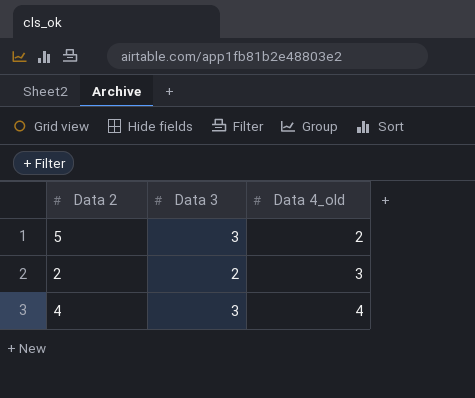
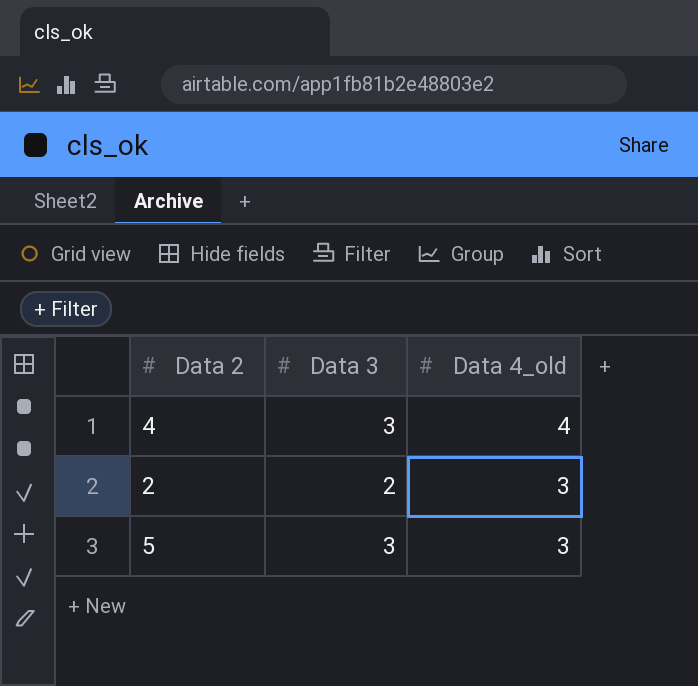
row order: Data 4_old ascending -> Data 4_old descending
5 | Data 4_old: 2 -> 3

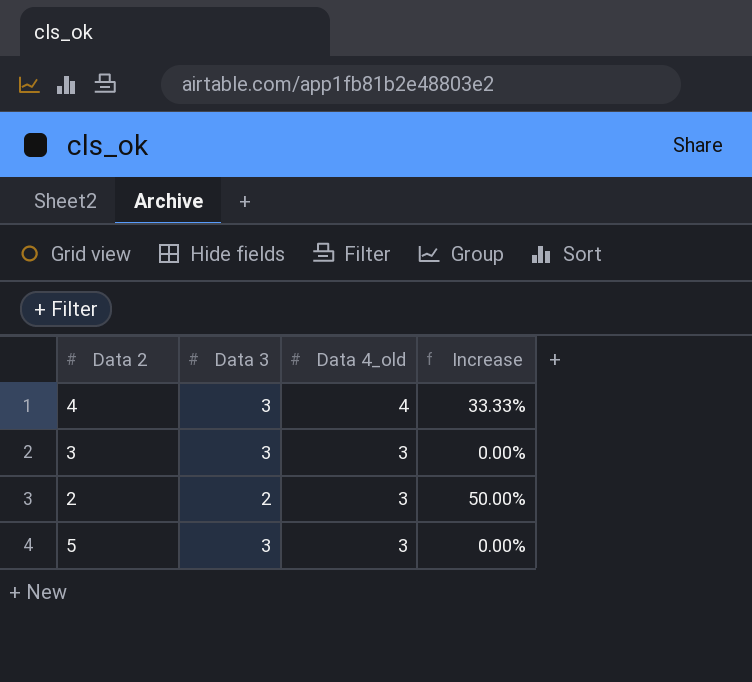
column Increase | formula: none -> ([Data 4_old] - [Data 3]) / [Data 3]
row 3: none -> 3 | 3 | 0.00%

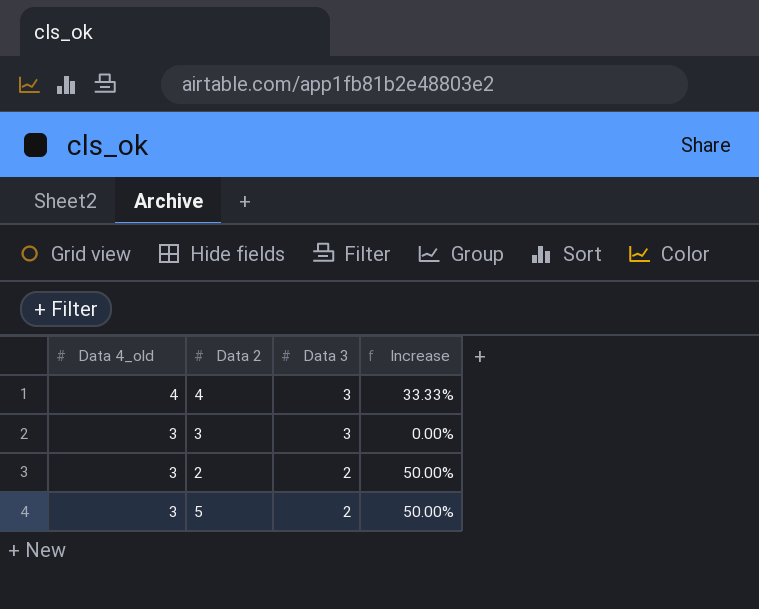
column Data 4_old | position: 3 -> 1
5 | Data 3: 3 -> 2
5 | Increase: 0.00% -> 50.00%

